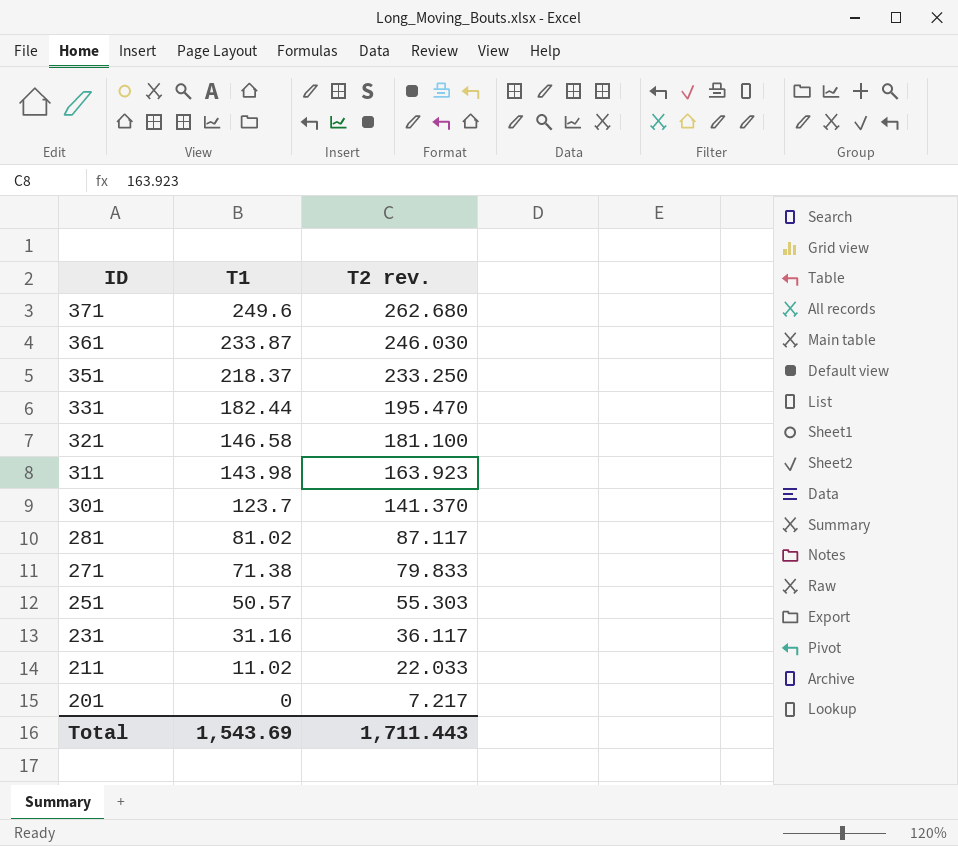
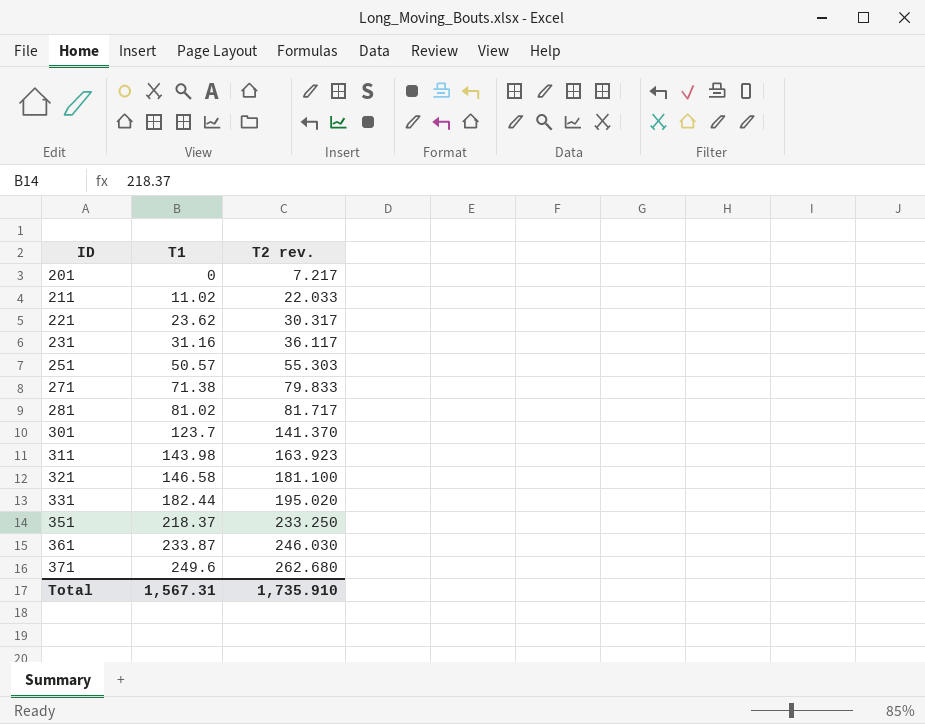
row order: ID descending -> ID ascending
row 221: none -> 23.62 | 30.317
281 | T2 rev.: 87.117 -> 81.717
331 | T2 rev.: 195.470 -> 195.020
Total | T1: 1,543.69 -> 1,567.31
Total | T2 rev.: 1,711.443 -> 1,735.910

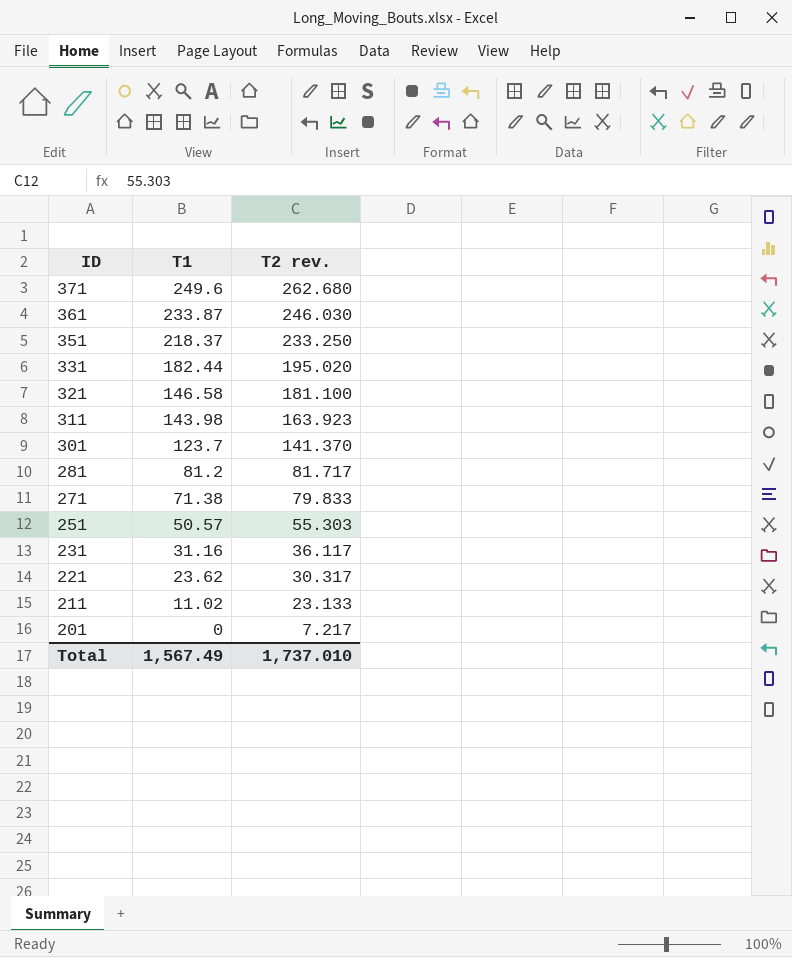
row order: ID ascending -> ID descending
281 | T1: 81.02 -> 81.2
211 | T2 rev.: 22.033 -> 23.133
Total | T1: 1,567.31 -> 1,567.49
Total | T2 rev.: 1,735.910 -> 1,737.010

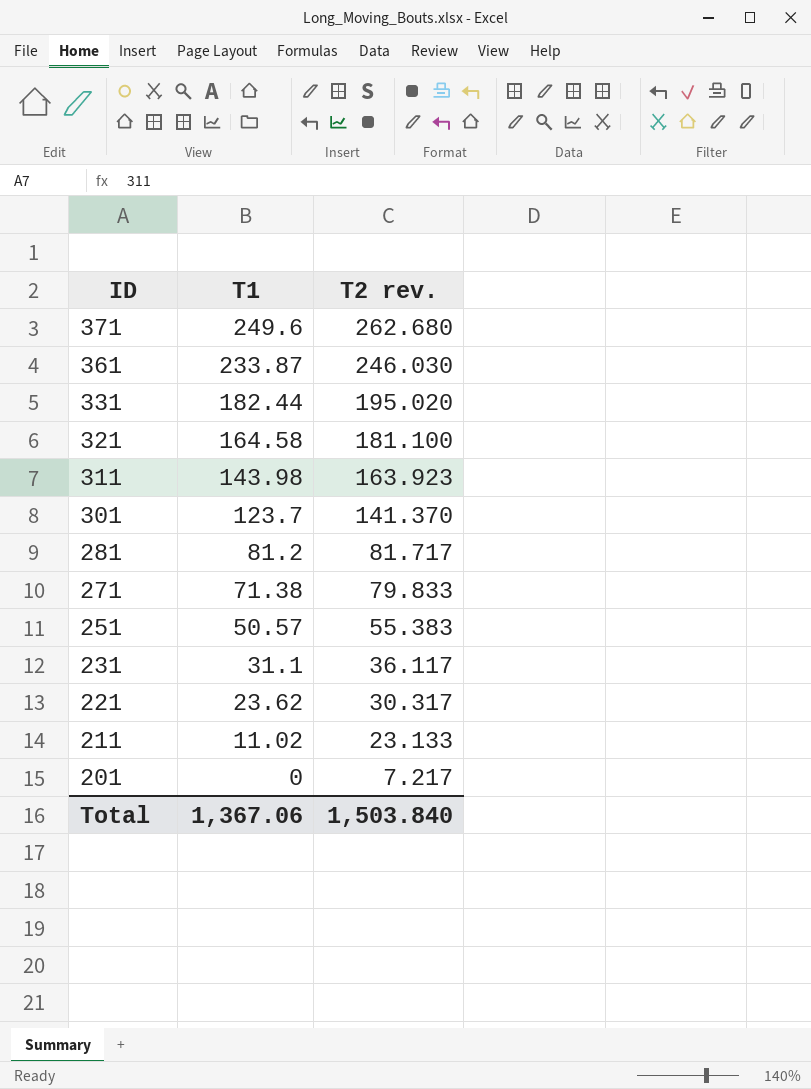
row 351: 218.37 | 233.250 -> none
321 | T1: 146.58 -> 164.58
251 | T2 rev.: 55.303 -> 55.383
231 | T1: 31.16 -> 31.1
Total | T1: 1,567.49 -> 1,367.06
Total | T2 rev.: 1,737.010 -> 1,503.840

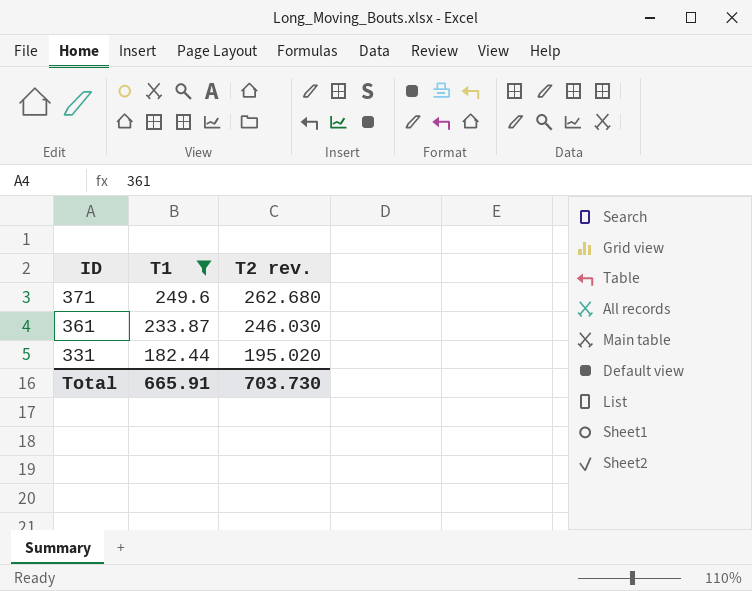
filter: none -> T1 >= 182.44
Total | T1: 1,367.06 -> 665.91
Total | T2 rev.: 1,503.840 -> 703.730

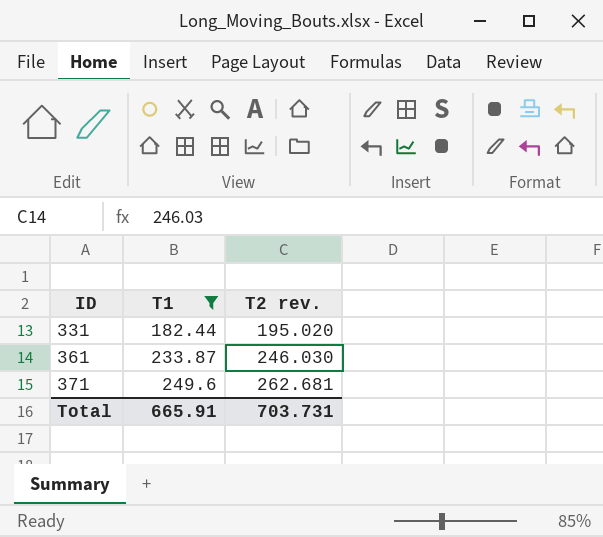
row order: ID descending -> ID ascending
371 | T2 rev.: 262.680 -> 262.681
Total | T2 rev.: 703.730 -> 703.731

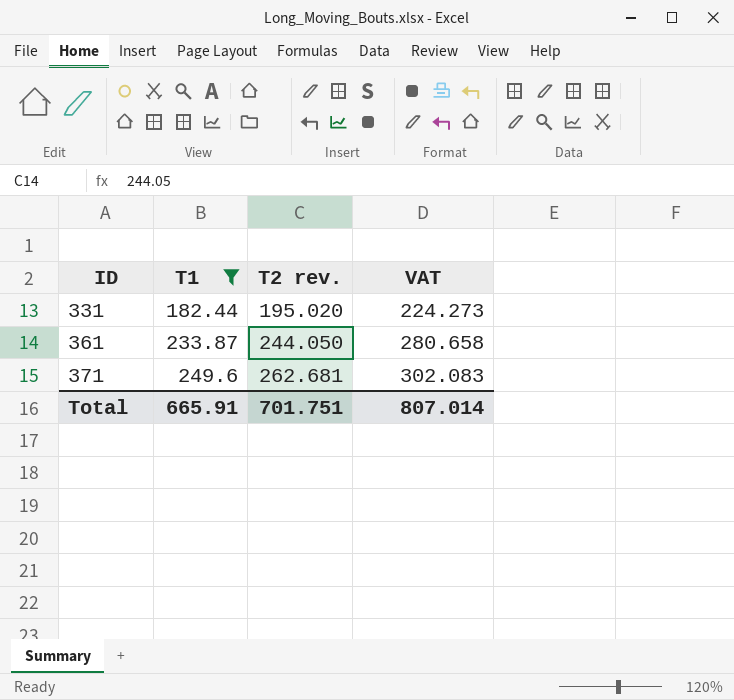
column VAT | formula: none -> [T2 rev.] * 1.15
361 | T2 rev.: 246.030 -> 244.050
Total | T2 rev.: 703.731 -> 701.751

